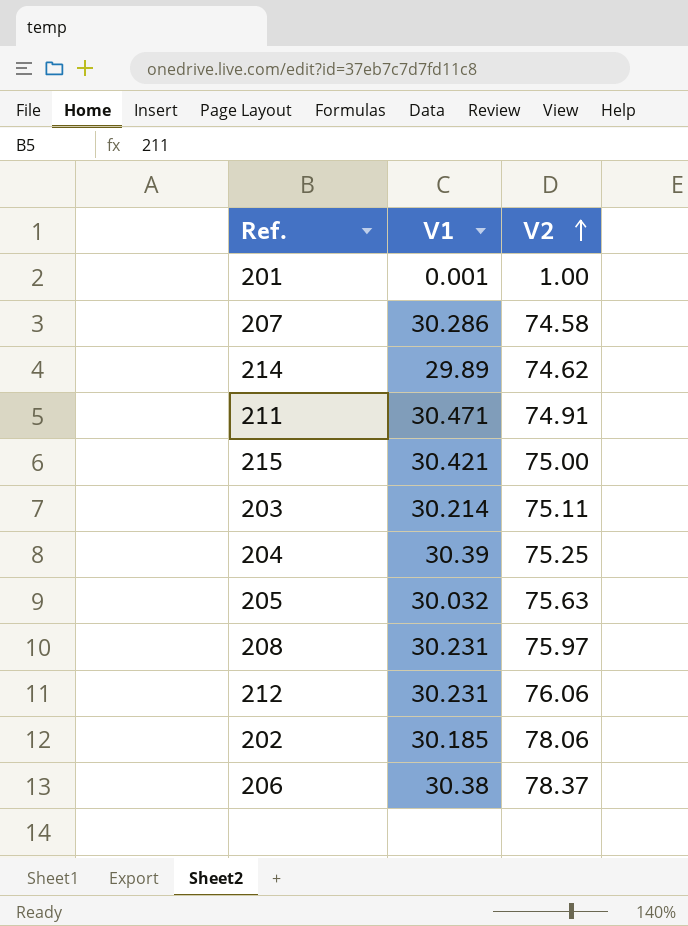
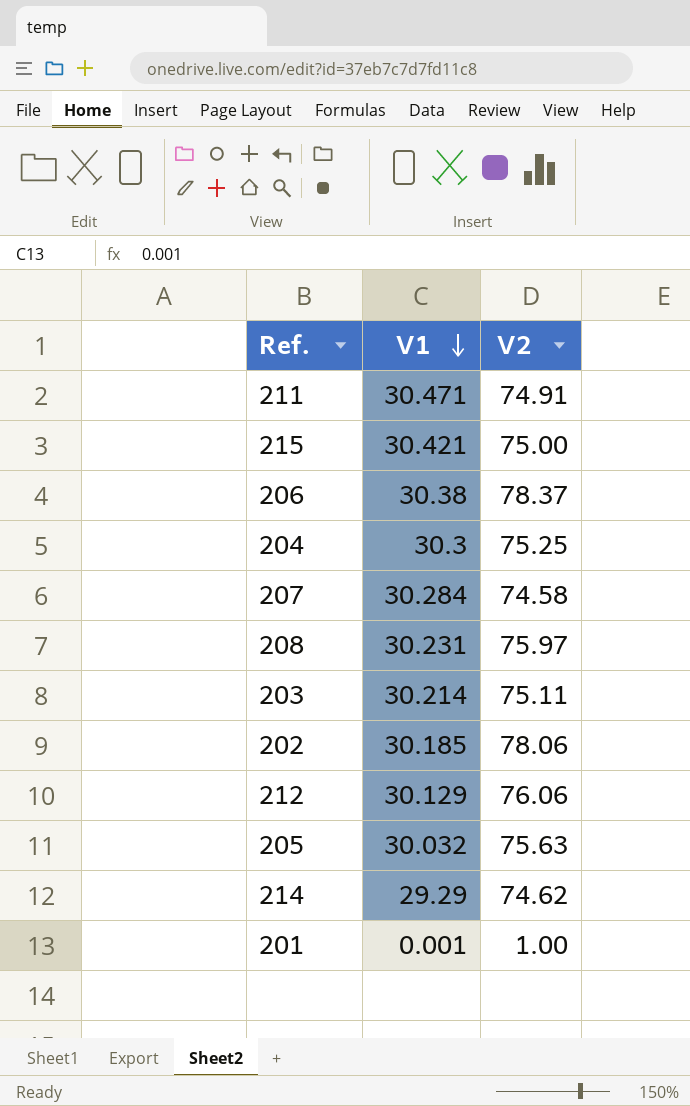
row order: V2 ascending -> V1 descending
204 | V1: 30.39 -> 30.3
207 | V1: 30.286 -> 30.284
212 | V1: 30.231 -> 30.129
214 | V1: 29.89 -> 29.29

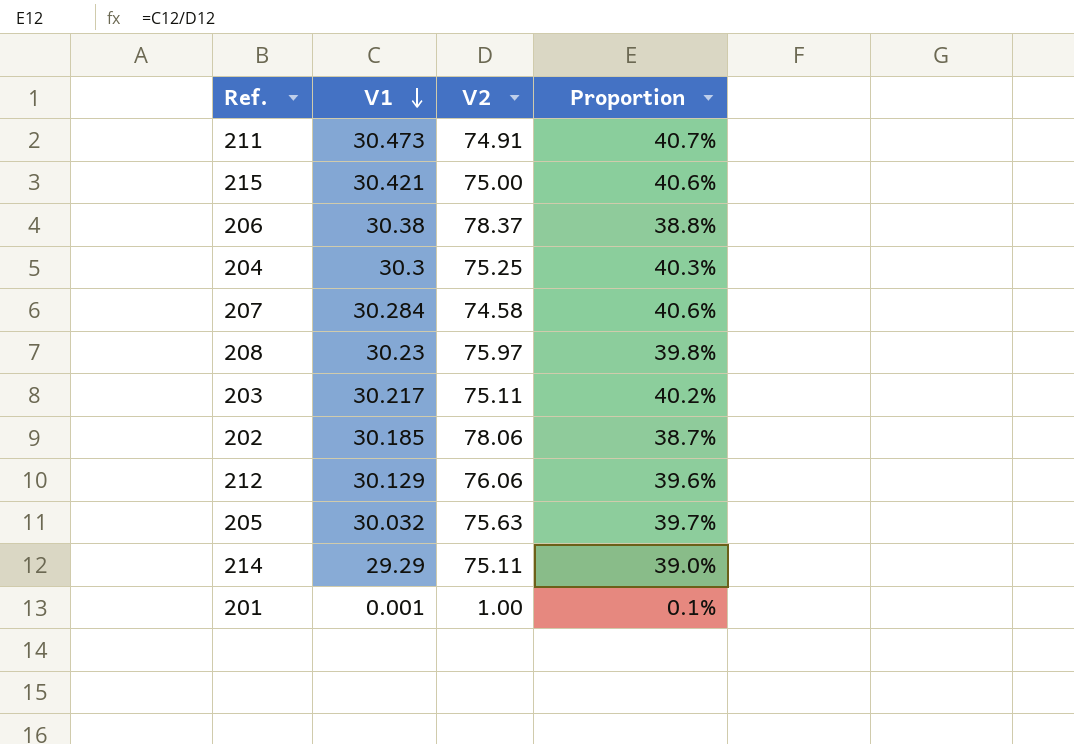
column Proportion | formula: none -> [V1] / [V2]
211 | V1: 30.471 -> 30.473
208 | V1: 30.231 -> 30.23
203 | V1: 30.214 -> 30.217
214 | V2: 74.62 -> 75.11

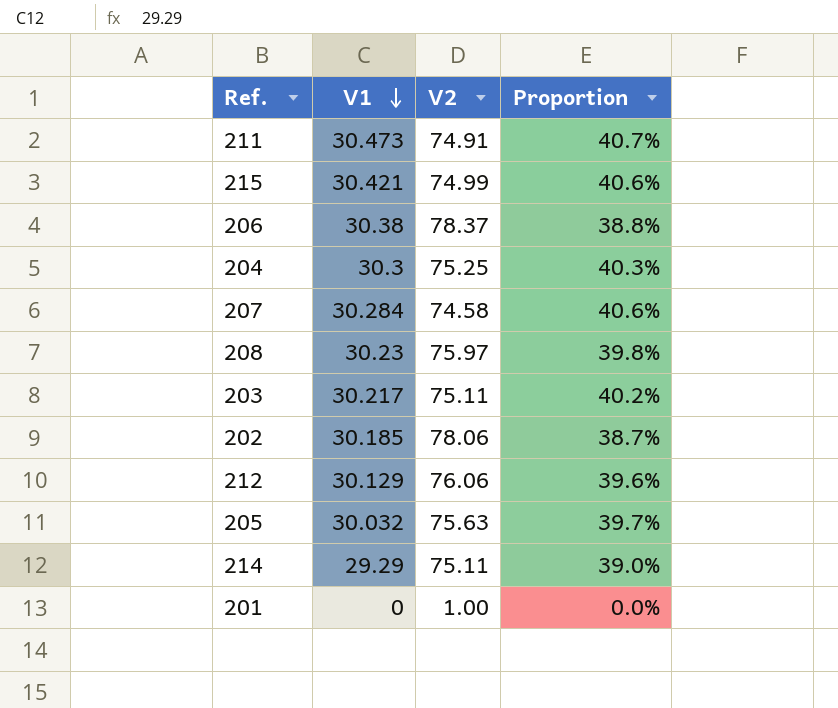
215 | V2: 75.00 -> 74.99
201 | V1: 0.001 -> 0
201 | Proportion: 0.1% -> 0.0%

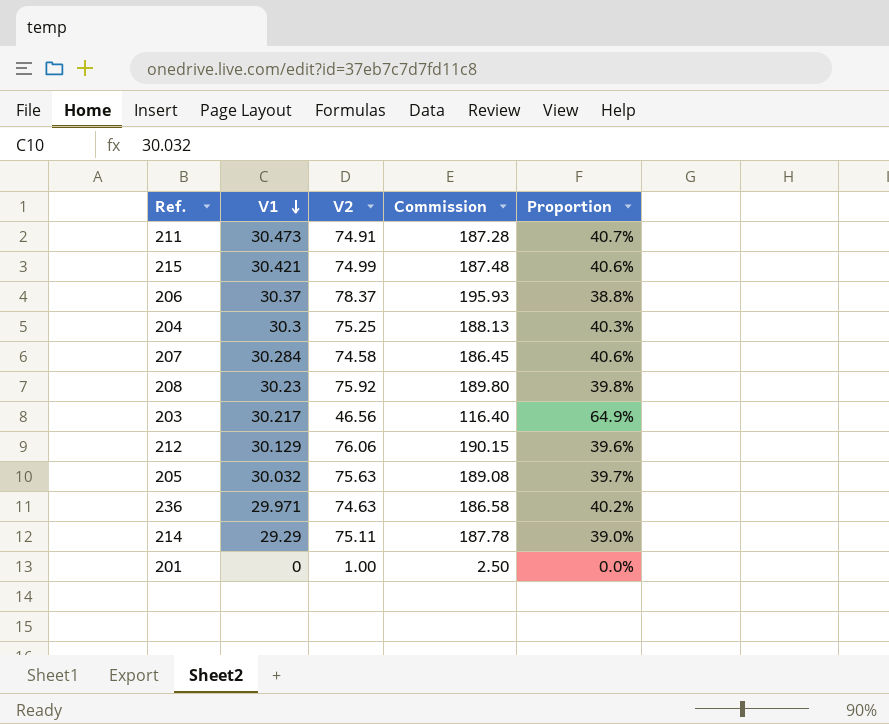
column Commission | formula: none -> [V2] * 2.5
row 202: 30.185 | 78.06 | 38.7% -> none
206 | V1: 30.38 -> 30.37
208 | V2: 75.97 -> 75.92
203 | V2: 75.11 -> 46.56
203 | Proportion: 40.2% -> 64.9%
row 236: none -> 29.971 | 74.63 | 186.58 | 40.2%

